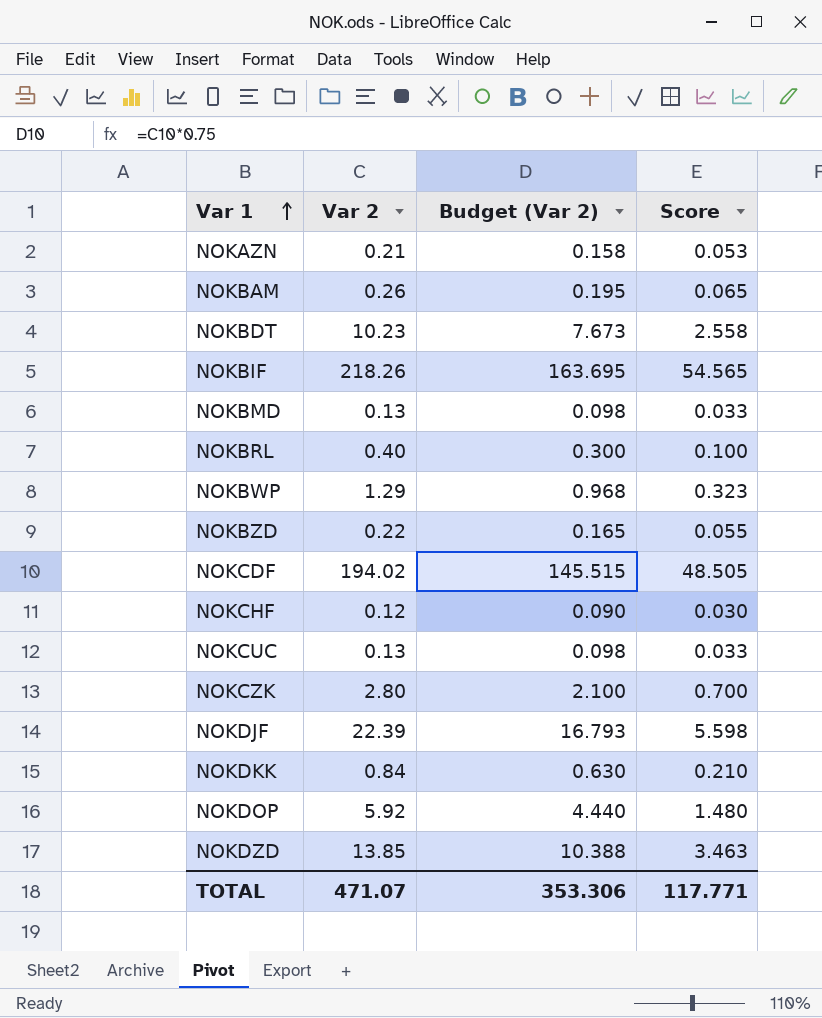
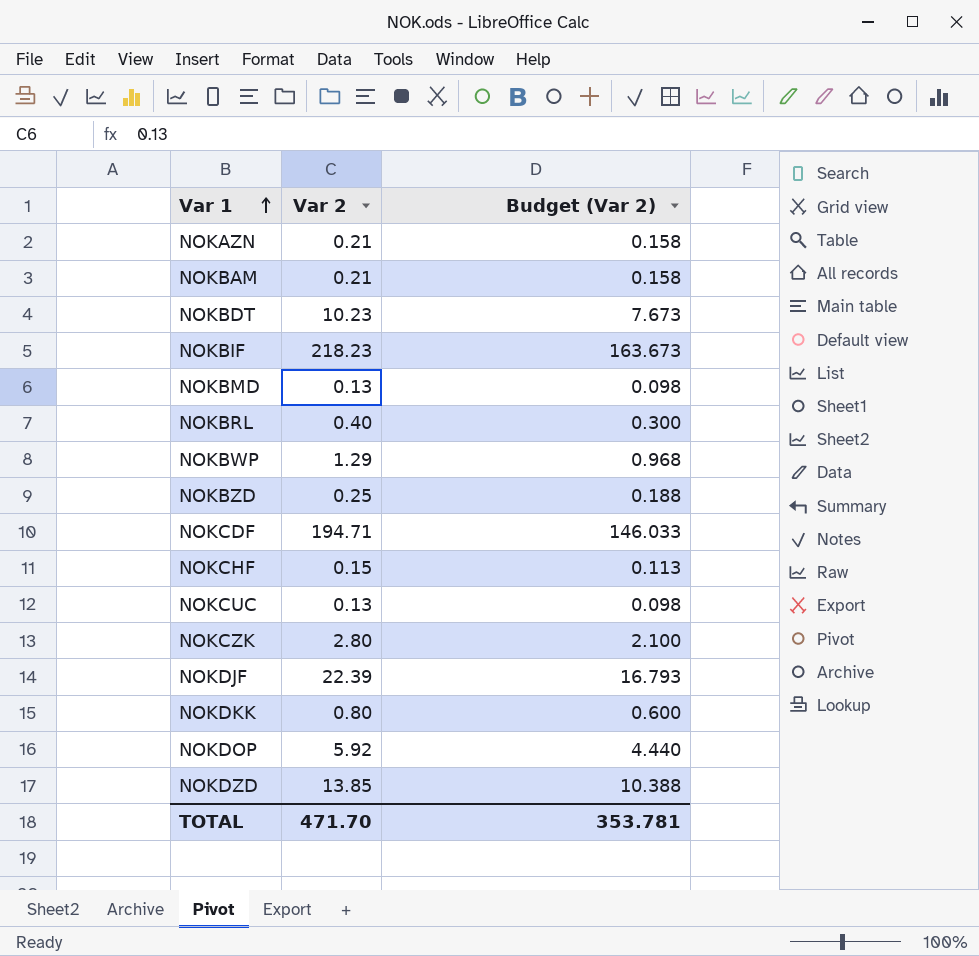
column Score | formula: [Var 2] * 0.25 -> none
NOKBAM | Var 2: 0.26 -> 0.21
NOKBAM | Budget (Var 2): 0.195 -> 0.158
NOKBIF | Var 2: 218.26 -> 218.23
NOKBIF | Budget (Var 2): 163.695 -> 163.673
NOKBZD | Var 2: 0.22 -> 0.25
NOKBZD | Budget (Var 2): 0.165 -> 0.188
NOKCDF | Var 2: 194.02 -> 194.71
NOKCDF | Budget (Var 2): 145.515 -> 146.033
NOKCHF | Var 2: 0.12 -> 0.15
NOKCHF | Budget (Var 2): 0.090 -> 0.113
NOKDKK | Var 2: 0.84 -> 0.80
NOKDKK | Budget (Var 2): 0.630 -> 0.600
TOTAL | Var 2: 471.07 -> 471.70
TOTAL | Budget (Var 2): 353.306 -> 353.781

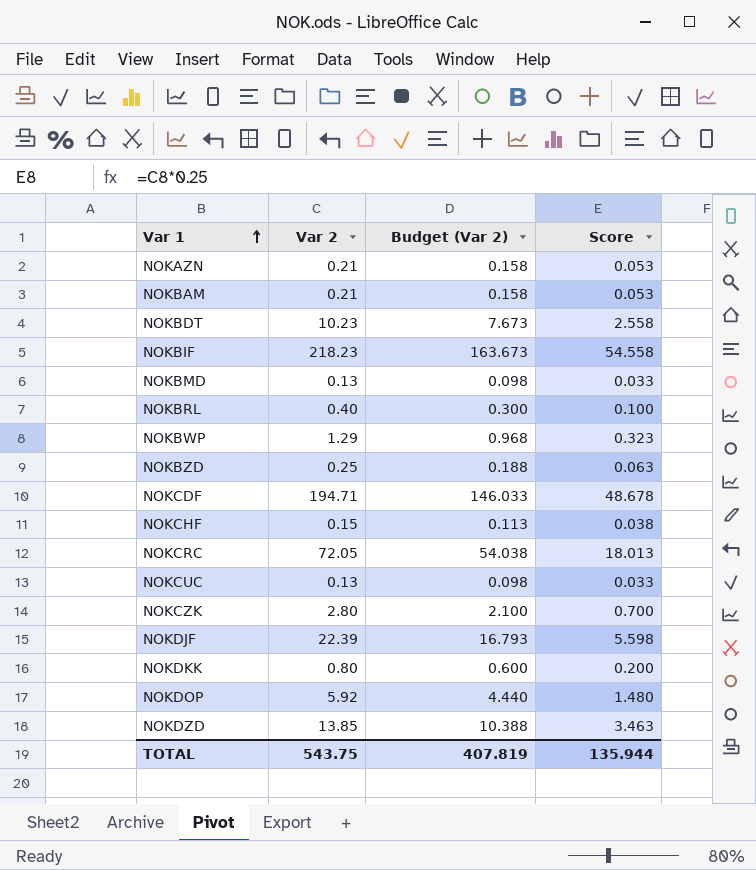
column Score | formula: none -> [Var 2] * 0.25
row NOKCRC: none -> 72.05 | 54.038 | 18.013
TOTAL | Var 2: 471.70 -> 543.75
TOTAL | Budget (Var 2): 353.781 -> 407.819

